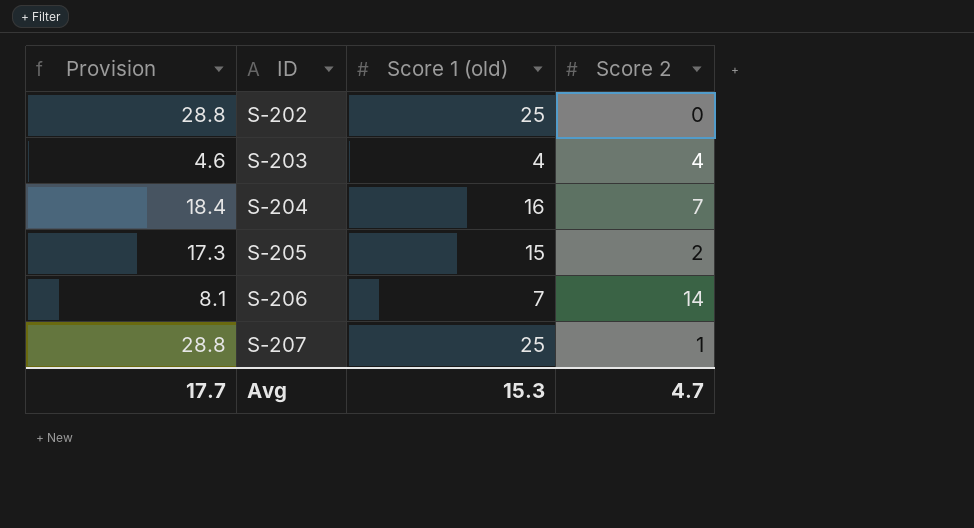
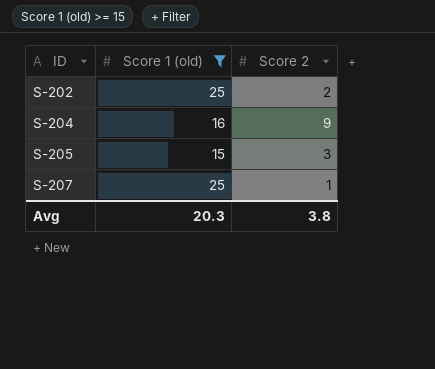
filter: none -> Score 1 (old) >= 15
column Provision | formula: [Score 1 (old)] * 1.15 -> none
S-202 | Score 2: 0 -> 2
S-204 | Score 2: 7 -> 9
S-205 | Score 2: 2 -> 3
Avg | Score 1 (old): 15.3 -> 20.3
Avg | Score 2: 4.7 -> 3.8

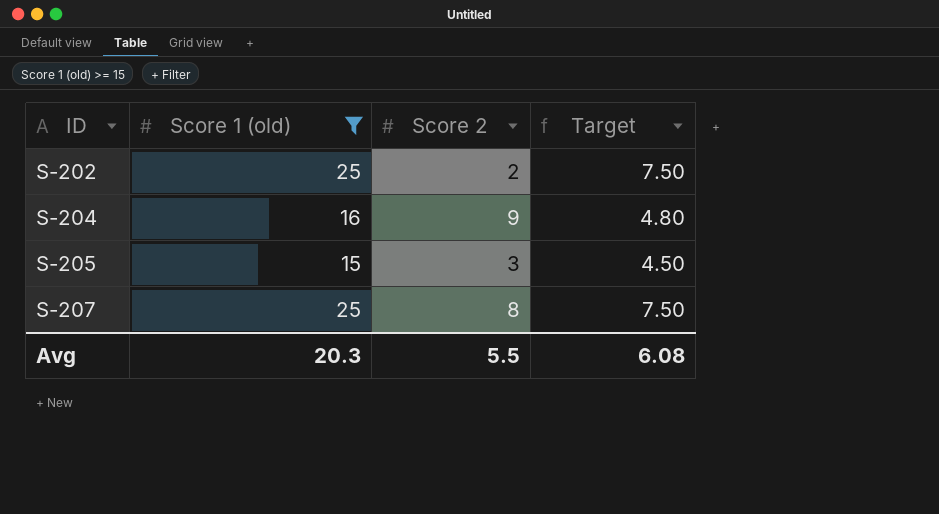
column Target | formula: none -> [Score 1 (old)] * 0.3
S-207 | Score 2: 1 -> 8
Avg | Score 2: 3.8 -> 5.5

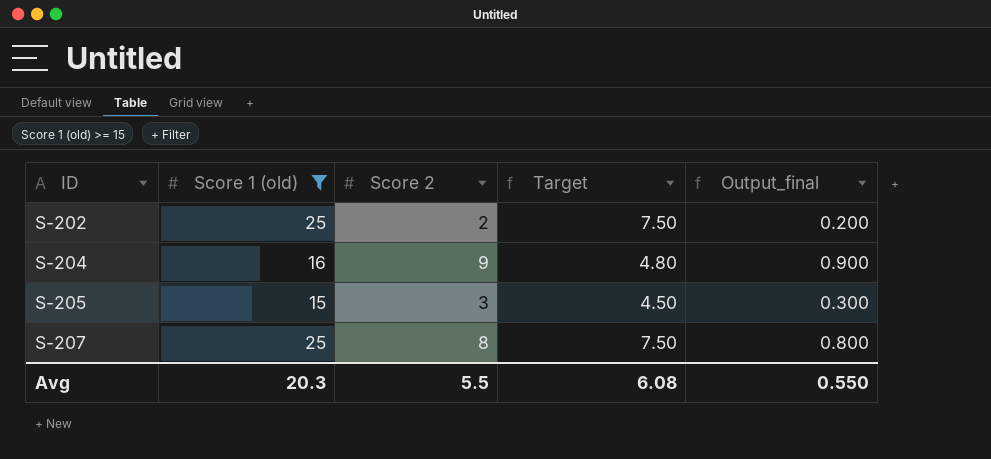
column Output_final | formula: none -> [Score 2] * 0.1

